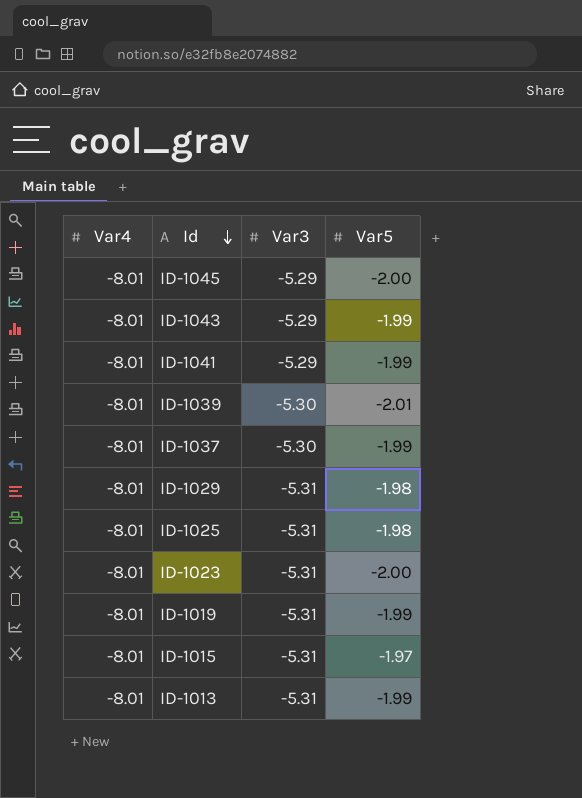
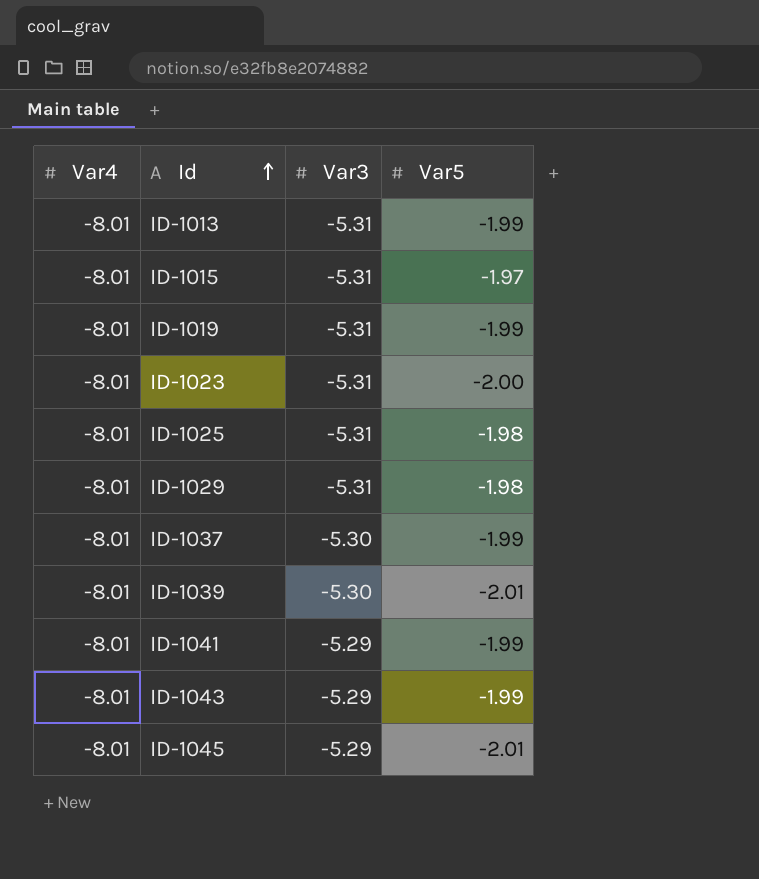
row order: Id descending -> Id ascending
ID-1045 | Var5: -2.00 -> -2.01

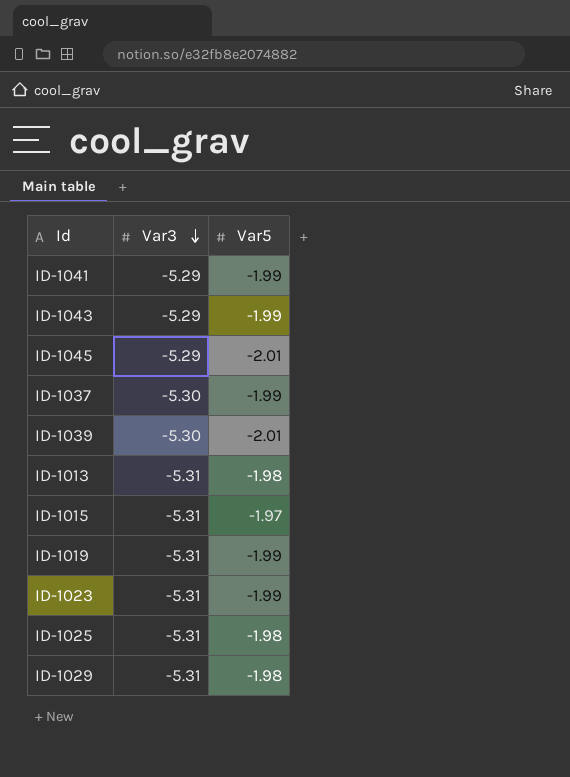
row order: Id ascending -> Var3 descending
column Var4 | position: 1 -> none
ID-1013 | Var5: -1.99 -> -1.98
ID-1023 | Var5: -2.00 -> -1.99

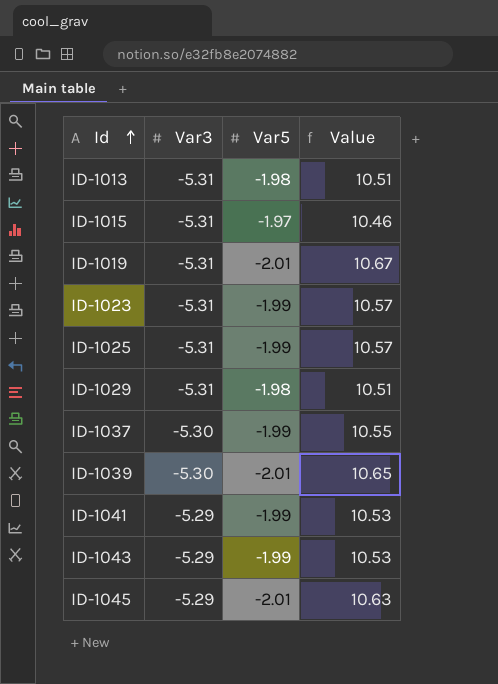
row order: Var3 descending -> Id ascending
column Value | formula: none -> [Var3] * [Var5]
ID-1019 | Var5: -1.99 -> -2.01
ID-1025 | Var5: -1.98 -> -1.99

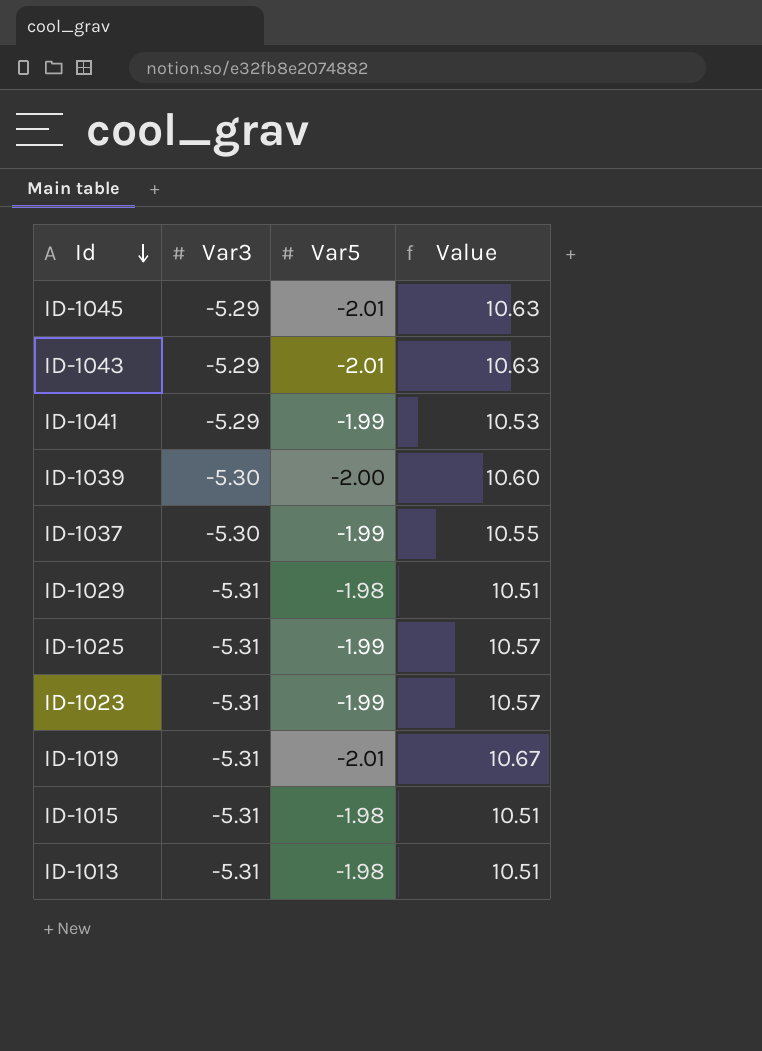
row order: Id ascending -> Id descending
ID-1043 | Var5: -1.99 -> -2.01
ID-1043 | Value: 10.53 -> 10.63
ID-1039 | Var5: -2.01 -> -2.00
ID-1039 | Value: 10.65 -> 10.60
ID-1015 | Var5: -1.97 -> -1.98
ID-1015 | Value: 10.46 -> 10.51

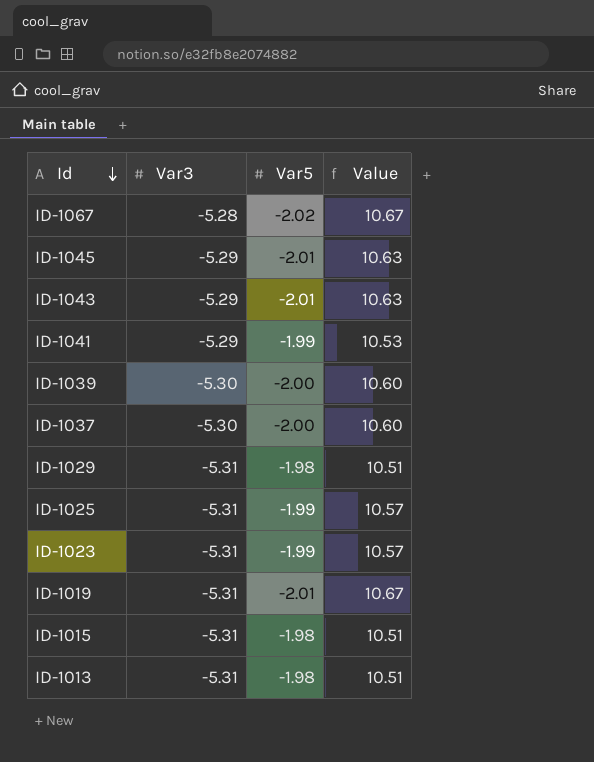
row ID-1067: none -> -5.28 | -2.02 | 10.67
ID-1037 | Var5: -1.99 -> -2.00
ID-1037 | Value: 10.55 -> 10.60

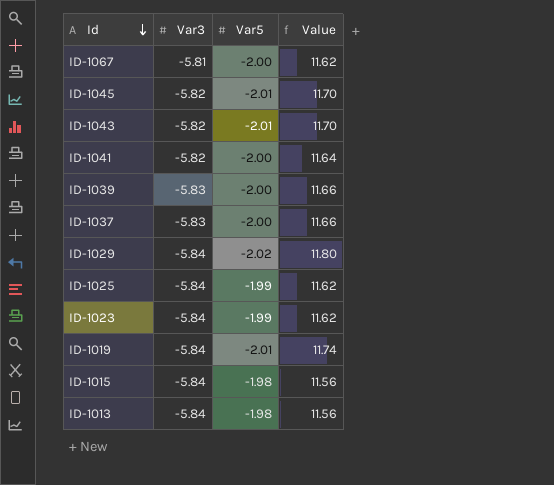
ID-1067 | Var3: -5.28 -> -5.81
ID-1067 | Var5: -2.02 -> -2.00
ID-1067 | Value: 10.67 -> 11.62
ID-1045 | Var3: -5.29 -> -5.82
ID-1045 | Value: 10.63 -> 11.70
ID-1043 | Var3: -5.29 -> -5.82
ID-1043 | Value: 10.63 -> 11.70
ID-1041 | Var3: -5.29 -> -5.82
ID-1041 | Var5: -1.99 -> -2.00
ID-1041 | Value: 10.53 -> 11.64
ID-1039 | Var3: -5.30 -> -5.83
ID-1039 | Value: 10.60 -> 11.66
ID-1037 | Var3: -5.30 -> -5.83
ID-1037 | Value: 10.60 -> 11.66
ID-1029 | Var3: -5.31 -> -5.84
ID-1029 | Var5: -1.98 -> -2.02
ID-1029 | Value: 10.51 -> 11.80
ID-1025 | Var3: -5.31 -> -5.84
ID-1025 | Value: 10.57 -> 11.62
ID-1023 | Var3: -5.31 -> -5.84
ID-1023 | Value: 10.57 -> 11.62
ID-1019 | Var3: -5.31 -> -5.84
ID-1019 | Value: 10.67 -> 11.74
ID-1015 | Var3: -5.31 -> -5.84
ID-1015 | Value: 10.51 -> 11.56
ID-1013 | Var3: -5.31 -> -5.84
ID-1013 | Value: 10.51 -> 11.56

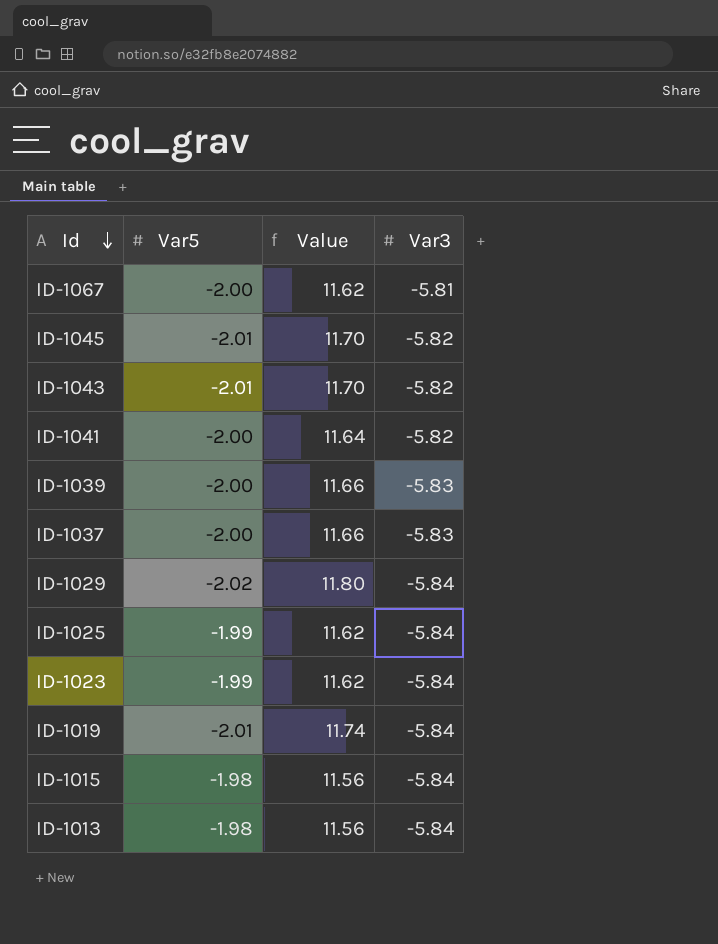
column Var3 | position: 2 -> 4

